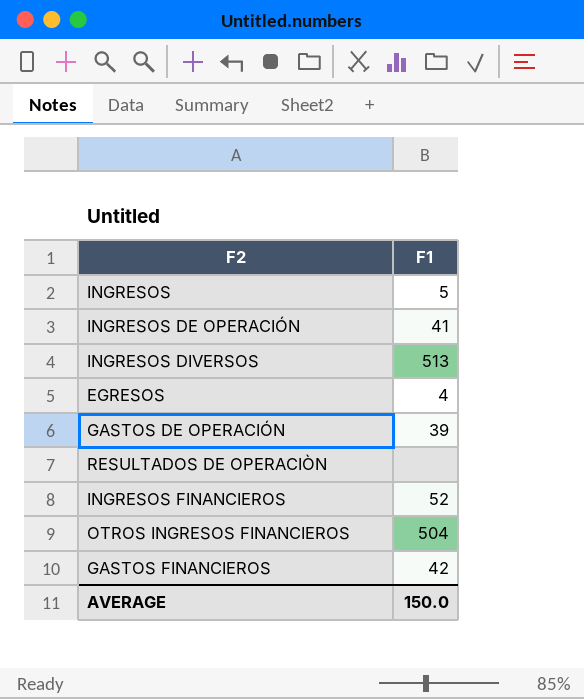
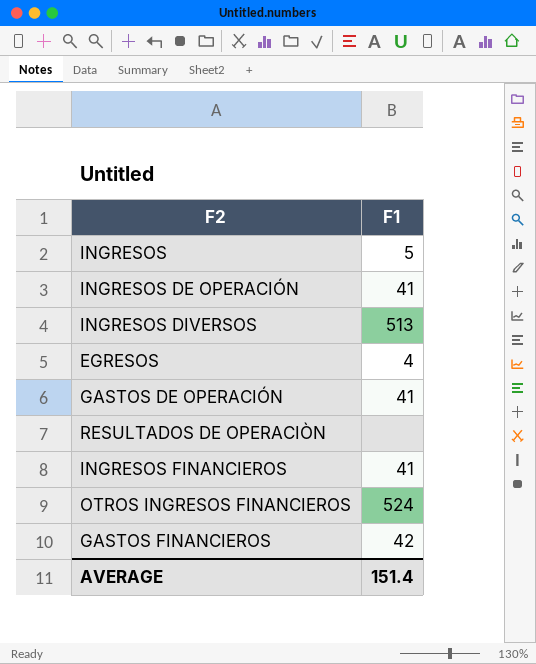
GASTOS DE OPERACIÓN | F1: 39 -> 41
INGRESOS FINANCIEROS | F1: 52 -> 41
OTROS INGRESOS FINANCIEROS | F1: 504 -> 524
AVERAGE | F1: 150.0 -> 151.4

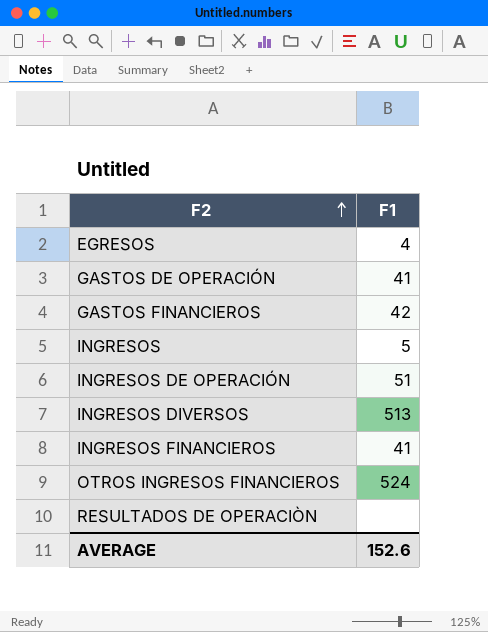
row order: none -> F2 ascending
INGRESOS DE OPERACIÓN | F1: 41 -> 51
AVERAGE | F1: 151.4 -> 152.6

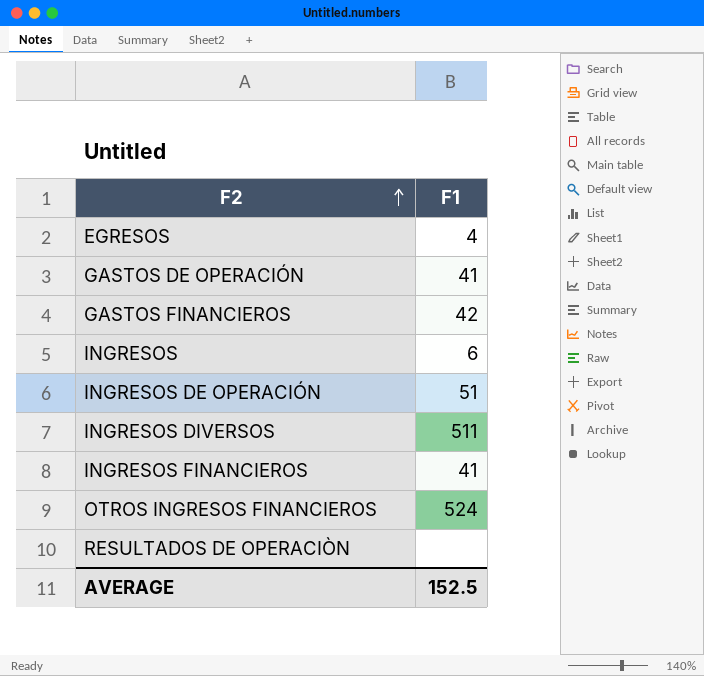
INGRESOS | F1: 5 -> 6
INGRESOS DIVERSOS | F1: 513 -> 511
AVERAGE | F1: 152.6 -> 152.5

